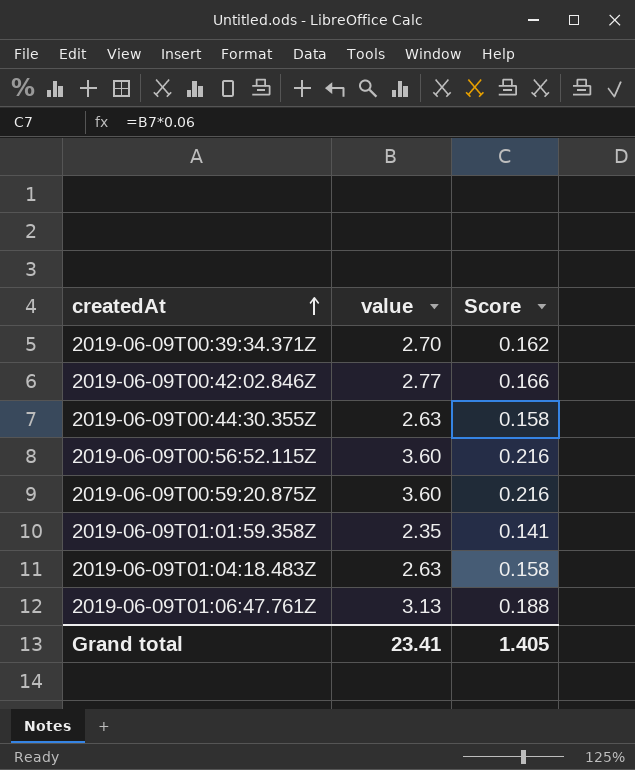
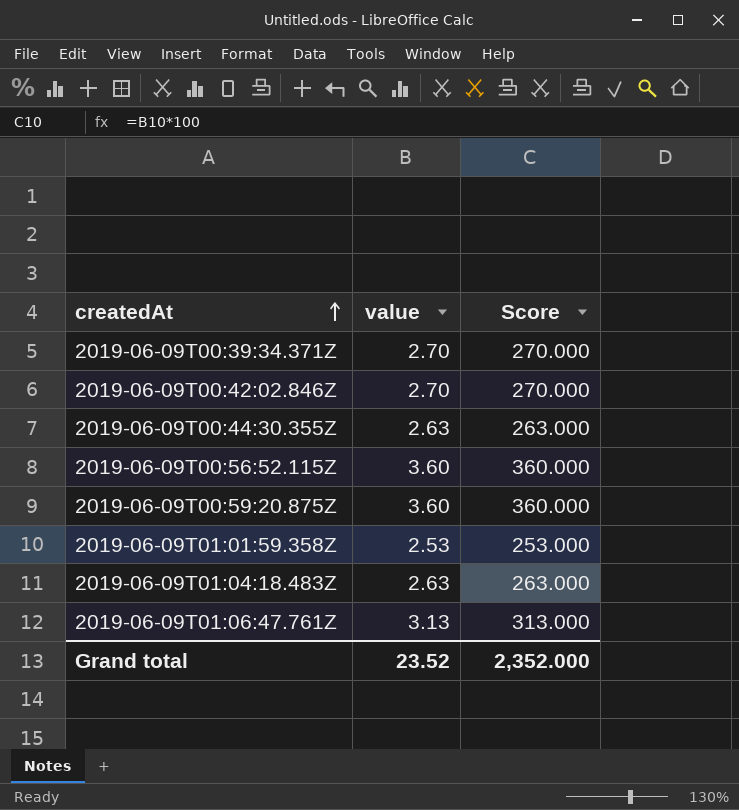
column Score | formula: [value] * 0.06 -> [value] * 100
2019-06-09T00:42:02.846Z | value: 2.77 -> 2.70
2019-06-09T01:01:59.358Z | value: 2.35 -> 2.53
Grand total | value: 23.41 -> 23.52
Grand total | Score: 1.405 -> 2,352.000

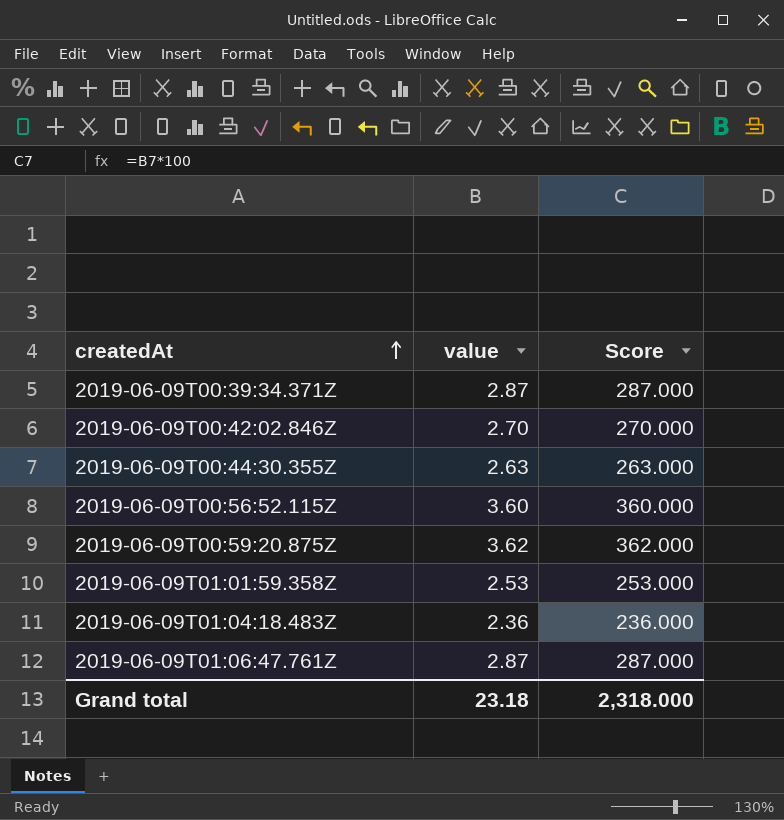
2019-06-09T00:39:34.371Z | value: 2.70 -> 2.87
2019-06-09T00:39:34.371Z | Score: 270.000 -> 287.000
2019-06-09T00:59:20.875Z | value: 3.60 -> 3.62
2019-06-09T00:59:20.875Z | Score: 360.000 -> 362.000
2019-06-09T01:04:18.483Z | value: 2.63 -> 2.36
2019-06-09T01:04:18.483Z | Score: 263.000 -> 236.000
2019-06-09T01:06:47.761Z | value: 3.13 -> 2.87
2019-06-09T01:06:47.761Z | Score: 313.000 -> 287.000
Grand total | value: 23.52 -> 23.18
Grand total | Score: 2,352.000 -> 2,318.000

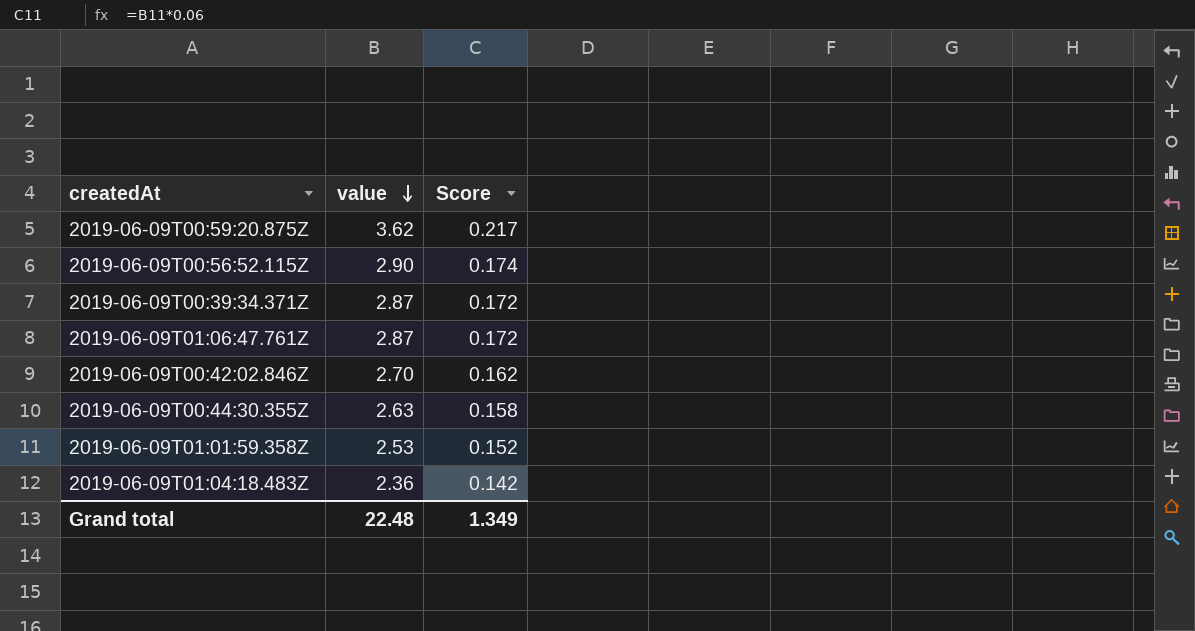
row order: createdAt ascending -> value descending
column Score | formula: [value] * 100 -> [value] * 0.06
2019-06-09T00:56:52.115Z | value: 3.60 -> 2.90
Grand total | value: 23.18 -> 22.48
Grand total | Score: 2,318.000 -> 1.349

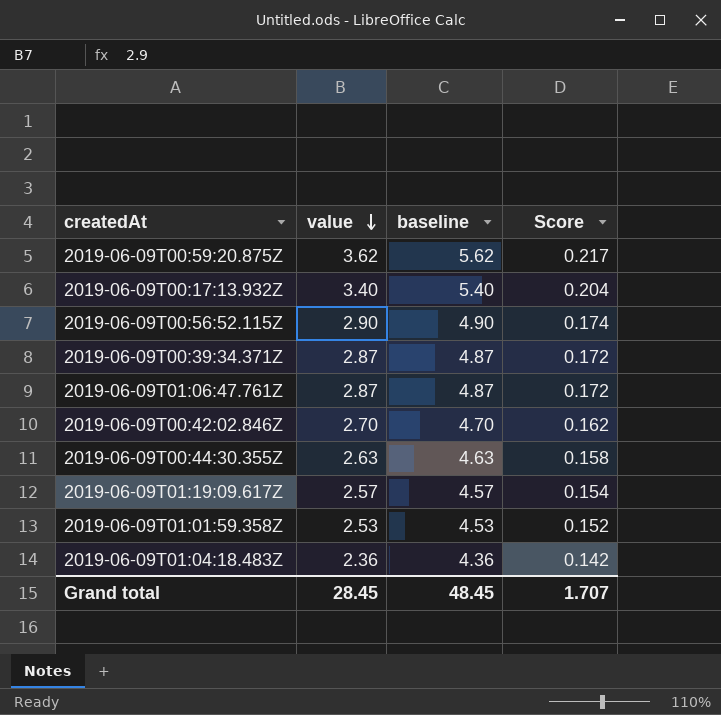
column baseline | formula: none -> [value] + 2
row 2019-06-09T00:17:13.932Z: none -> 3.40 | 5.40 | 0.204
row 2019-06-09T01:19:09.617Z: none -> 2.57 | 4.57 | 0.154
Grand total | value: 22.48 -> 28.45
Grand total | Score: 1.349 -> 1.707

